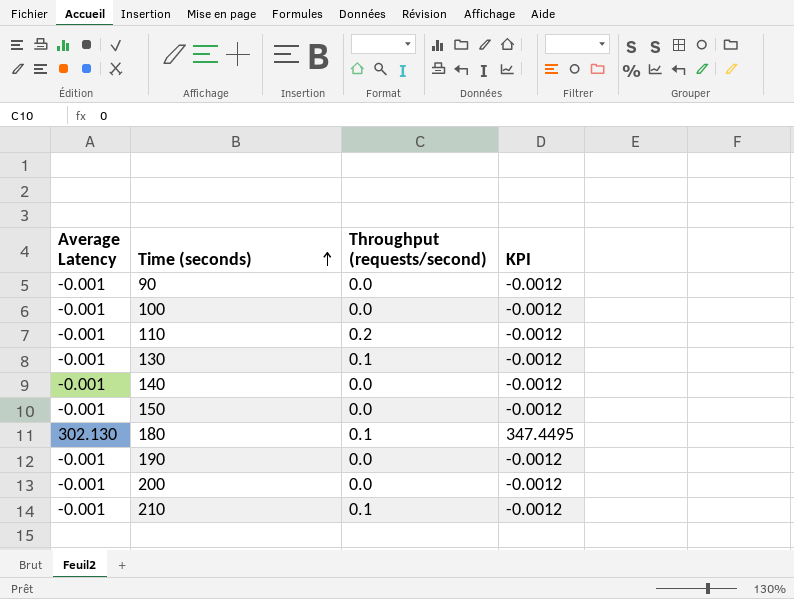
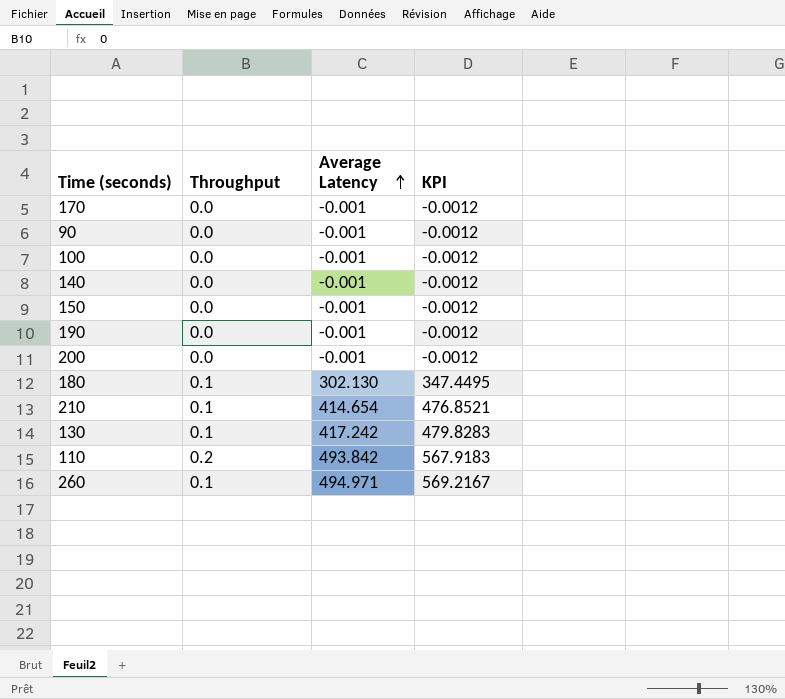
row order: Time (seconds) ascending -> Average Latency ascending
column name: Throughput (requests/second) -> Throughput
column Average Latency | position: 1 -> 3
row 170: none -> 0.0 | -0.001 | -0.0012
210 | Average Latency: -0.001 -> 414.654
210 | KPI: -0.0012 -> 476.8521
130 | Average Latency: -0.001 -> 417.242
130 | KPI: -0.0012 -> 479.8283
110 | Average Latency: -0.001 -> 493.842
110 | KPI: -0.0012 -> 567.9183
row 260: none -> 0.1 | 494.971 | 569.2167

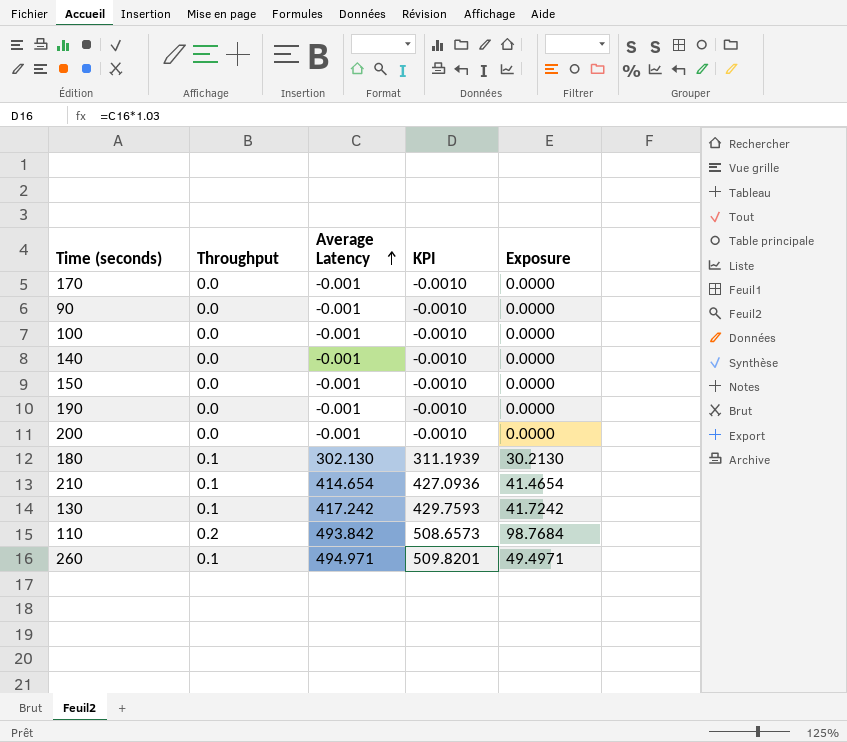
column KPI | formula: [Average Latency] * 1.15 -> [Average Latency] * 1.03
column Exposure | formula: none -> [Throughput] * [Average Latency]

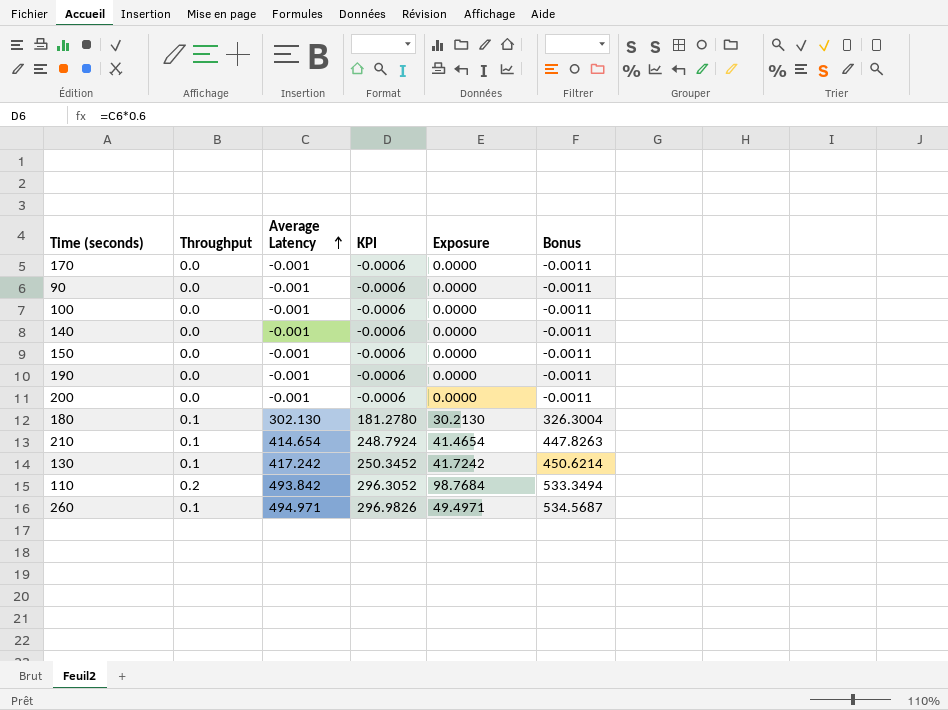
column KPI | formula: [Average Latency] * 1.03 -> [Average Latency] * 0.6
column Bonus | formula: none -> [Average Latency] * 1.08

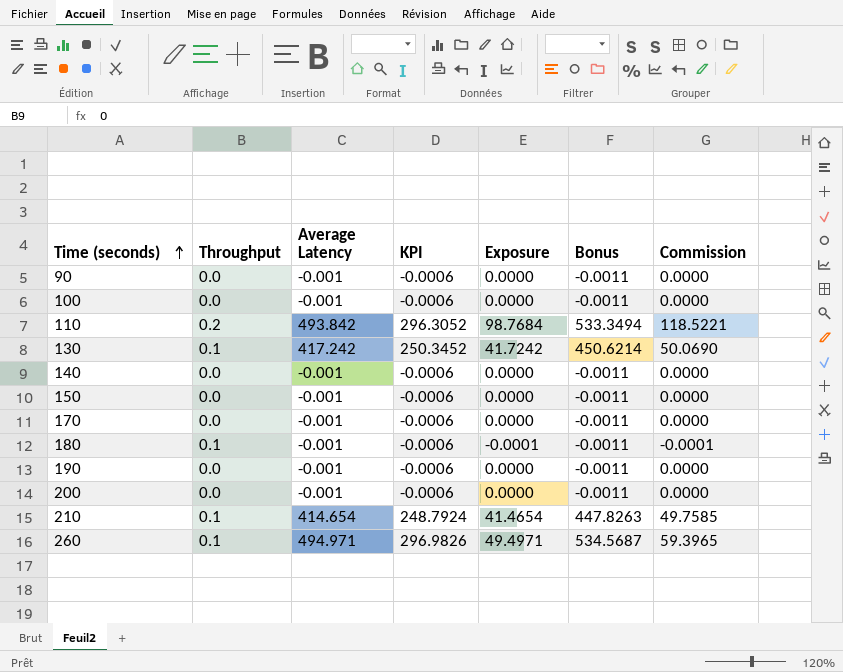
row order: Average Latency ascending -> Time (seconds) ascending
column Commission | formula: none -> [Exposure] * 1.2
180 | Average Latency: 302.130 -> -0.001
180 | KPI: 181.2780 -> -0.0006
180 | Exposure: 30.2130 -> -0.0001
180 | Bonus: 326.3004 -> -0.0011

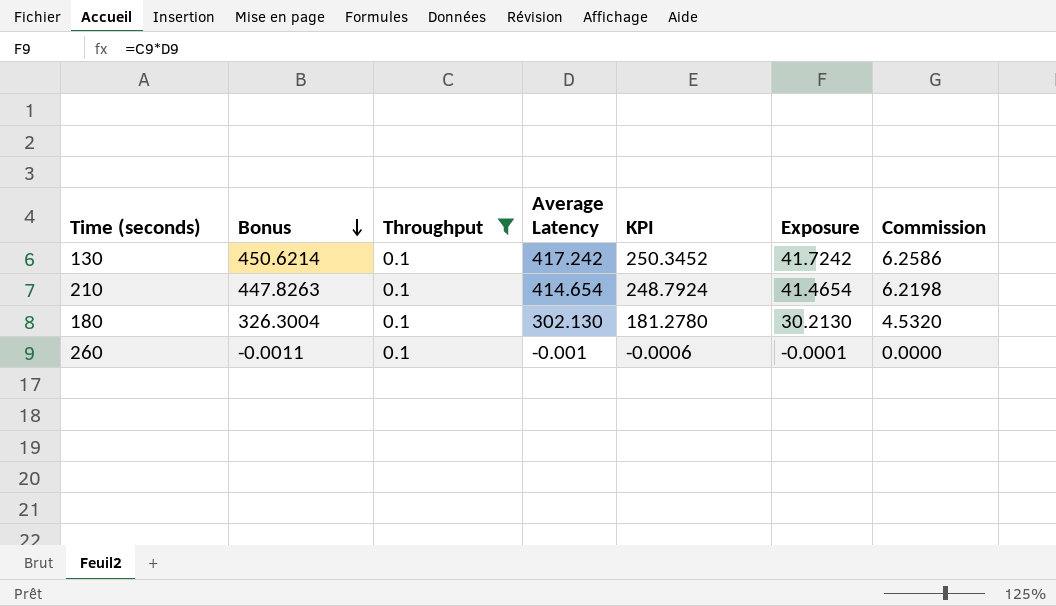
filter: none -> Throughput = 0.1
row order: Time (seconds) ascending -> Bonus descending
column Bonus | position: 6 -> 2
column Commission | formula: [Exposure] * 1.2 -> [Exposure] * 0.15
180 | Bonus: -0.0011 -> 326.3004
180 | Average Latency: -0.001 -> 302.130
180 | KPI: -0.0006 -> 181.2780
180 | Exposure: -0.0001 -> 30.2130
260 | Bonus: 534.5687 -> -0.0011
260 | Average Latency: 494.971 -> -0.001
260 | KPI: 296.9826 -> -0.0006
260 | Exposure: 49.4971 -> -0.0001

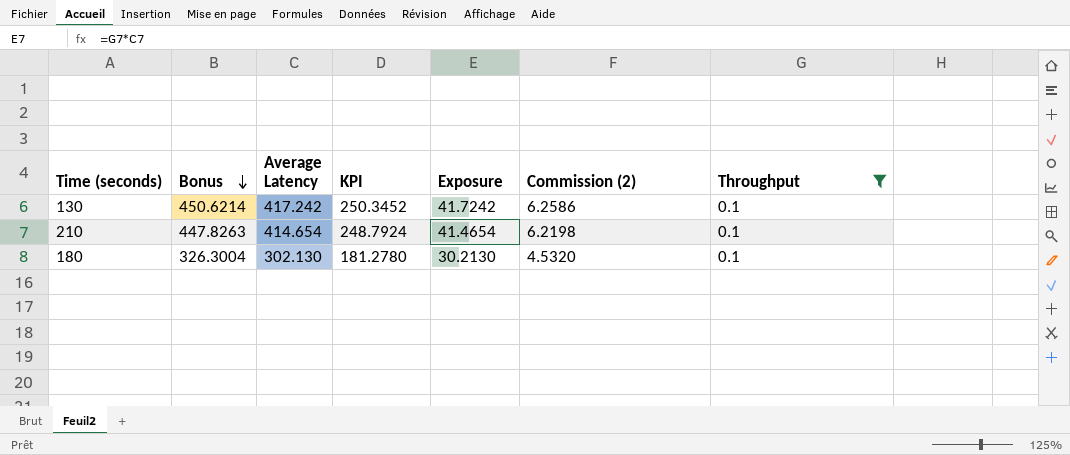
column name: Commission -> Commission (2)
column Throughput | position: 3 -> 7
row 260: -0.0011 | 0.1 | -0.001 | -0.0006 | -0.0001 | 0.0000 -> none

